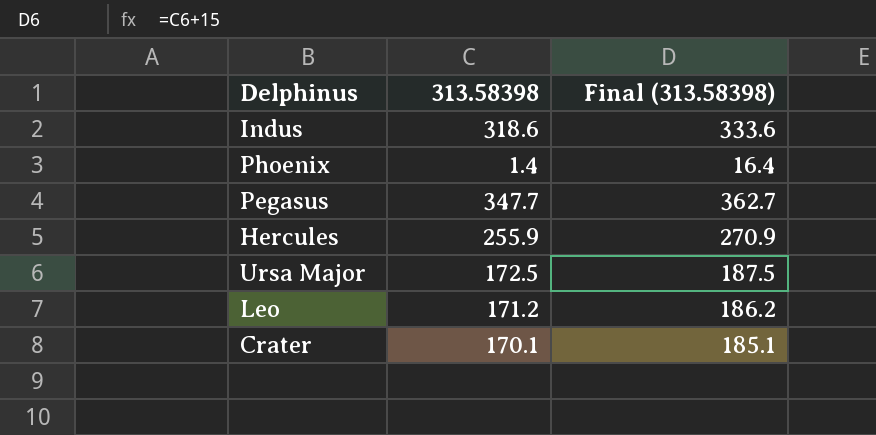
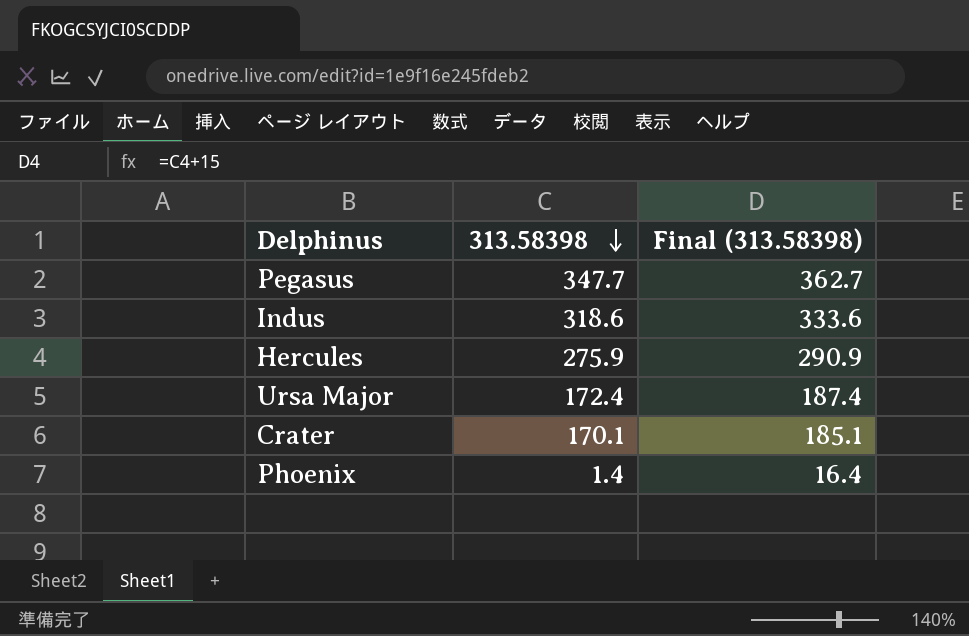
row order: none -> 313.58398 descending
row Leo: 171.2 | 186.2 -> none
Hercules | 313.58398: 255.9 -> 275.9
Hercules | Final (313.58398): 270.9 -> 290.9
Ursa Major | 313.58398: 172.5 -> 172.4
Ursa Major | Final (313.58398): 187.5 -> 187.4

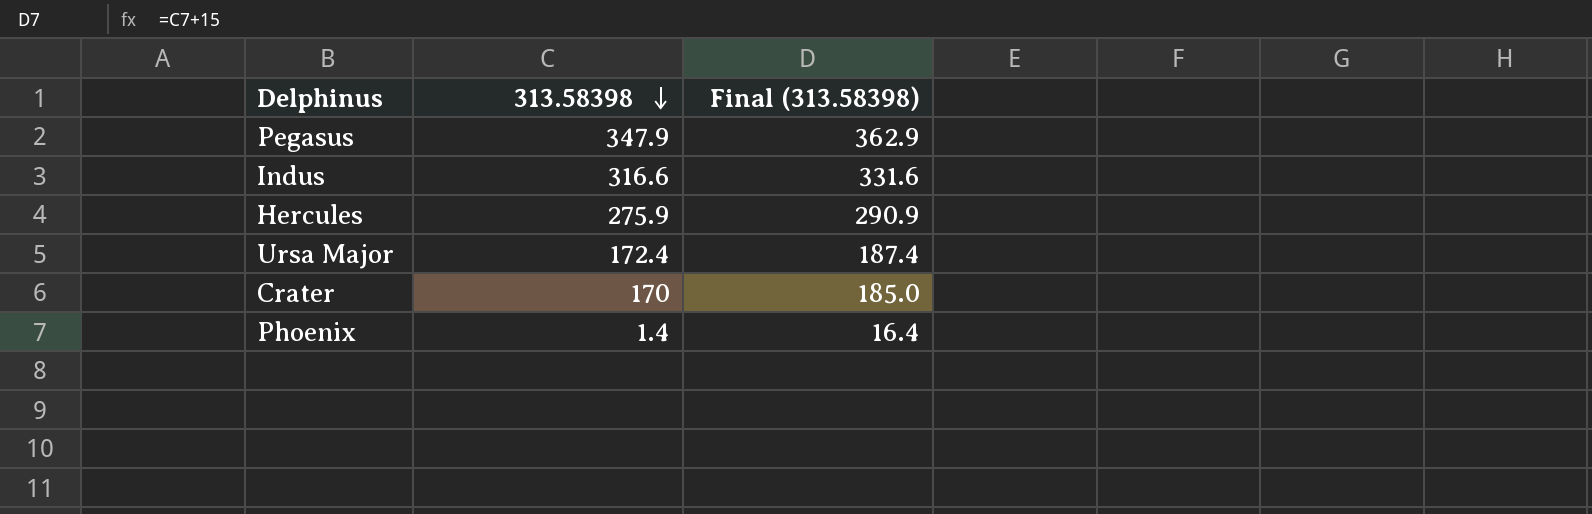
Pegasus | 313.58398: 347.7 -> 347.9
Pegasus | Final (313.58398): 362.7 -> 362.9
Indus | 313.58398: 318.6 -> 316.6
Indus | Final (313.58398): 333.6 -> 331.6
Crater | 313.58398: 170.1 -> 170
Crater | Final (313.58398): 185.1 -> 185.0

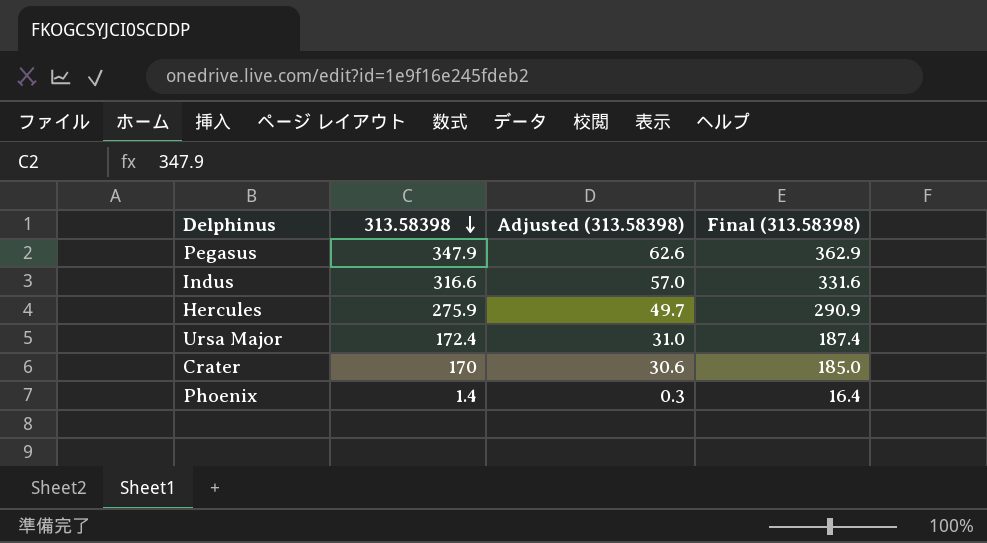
column Adjusted (313.58398) | formula: none -> [313.58398] * 0.18

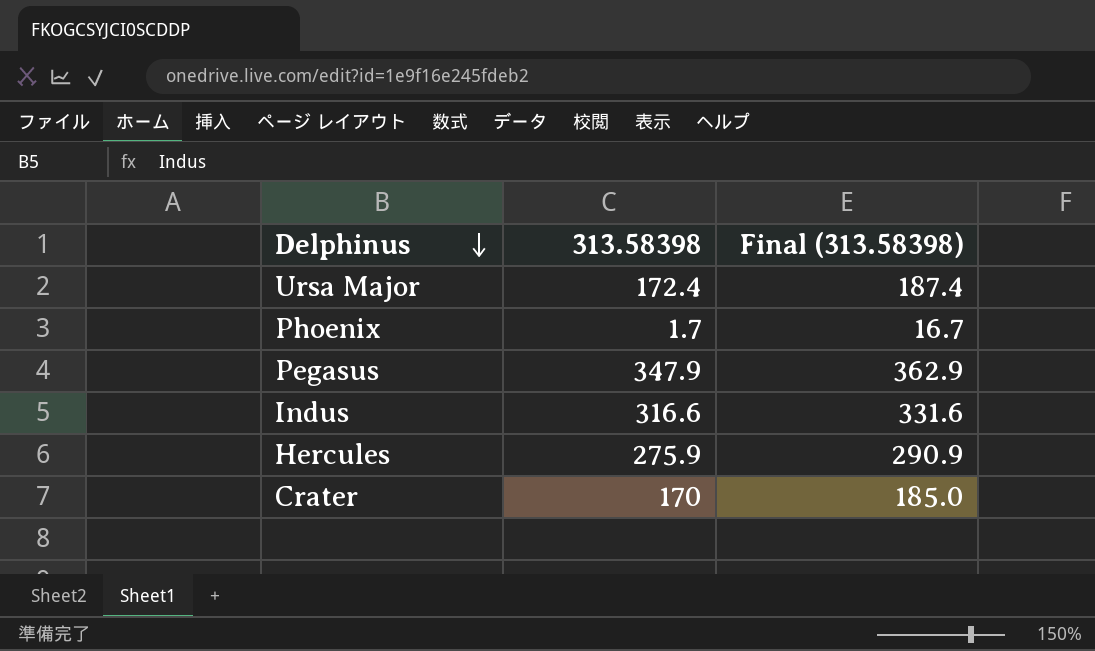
row order: 313.58398 descending -> Delphinus descending
column Adjusted (313.58398) | formula: [313.58398] * 0.18 -> none
Phoenix | 313.58398: 1.4 -> 1.7
Phoenix | Final (313.58398): 16.4 -> 16.7

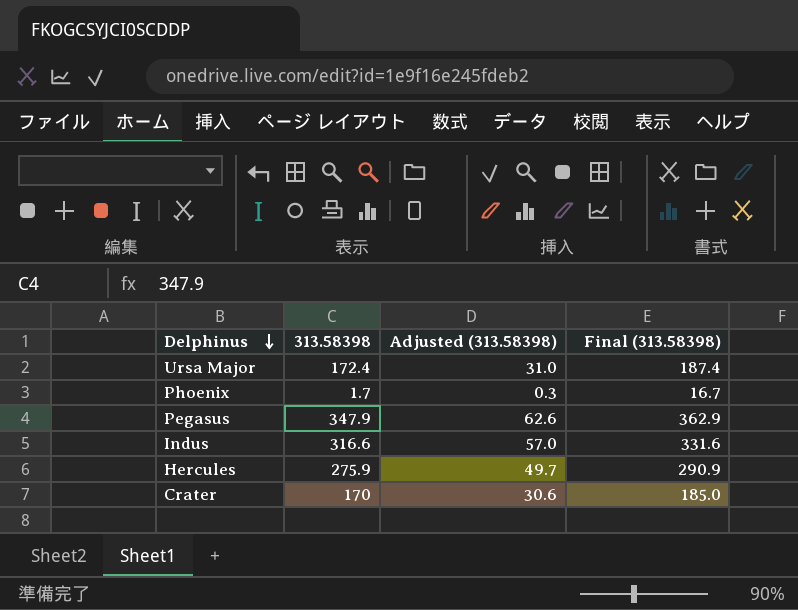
column Adjusted (313.58398) | formula: none -> [313.58398] * 0.18

